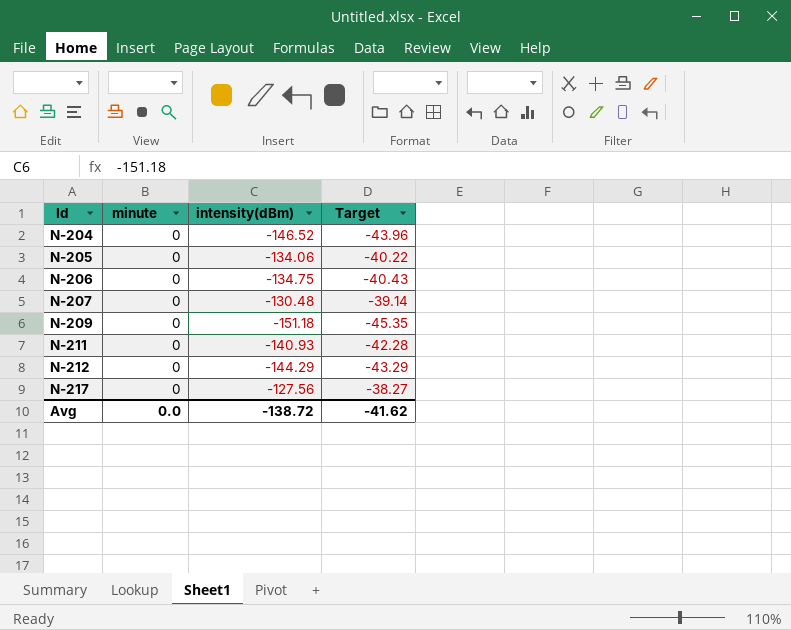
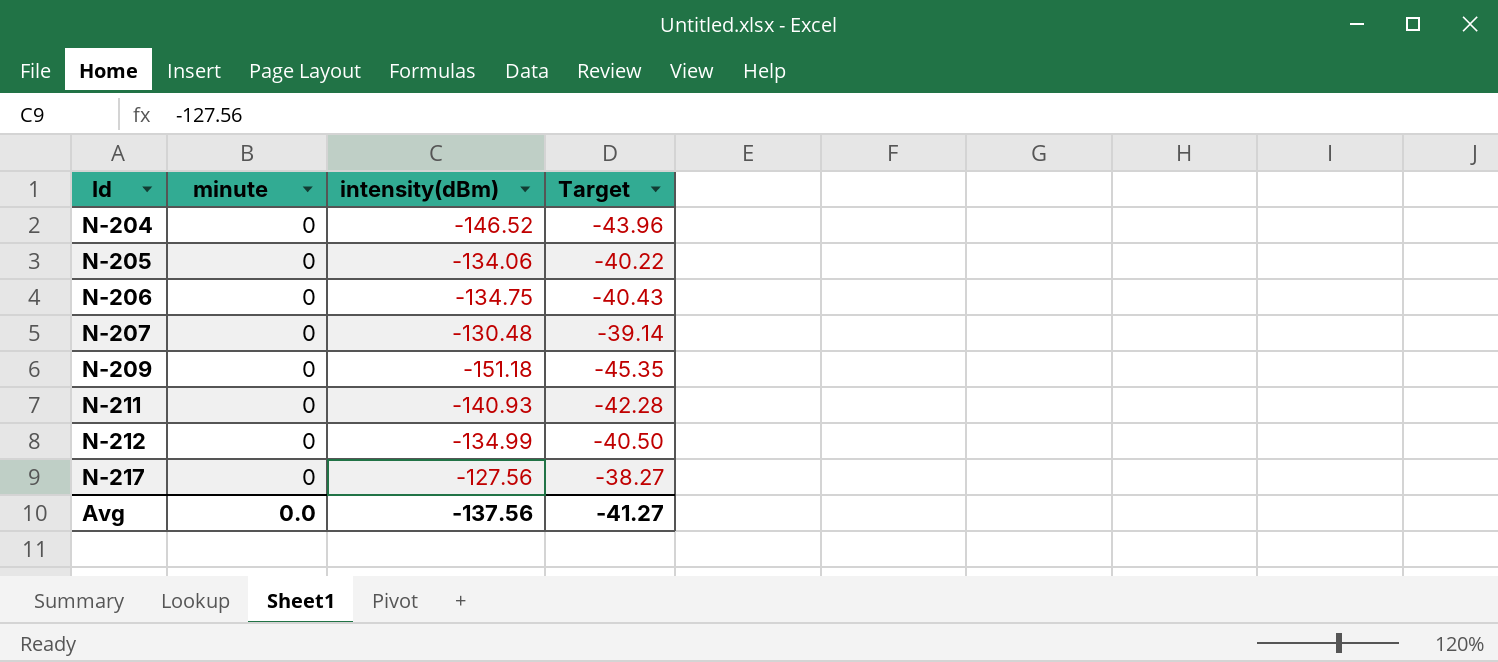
N-212 | intensity(dBm): -144.29 -> -134.99
N-212 | Target: -43.29 -> -40.50
Avg | intensity(dBm): -138.72 -> -137.56
Avg | Target: -41.62 -> -41.27

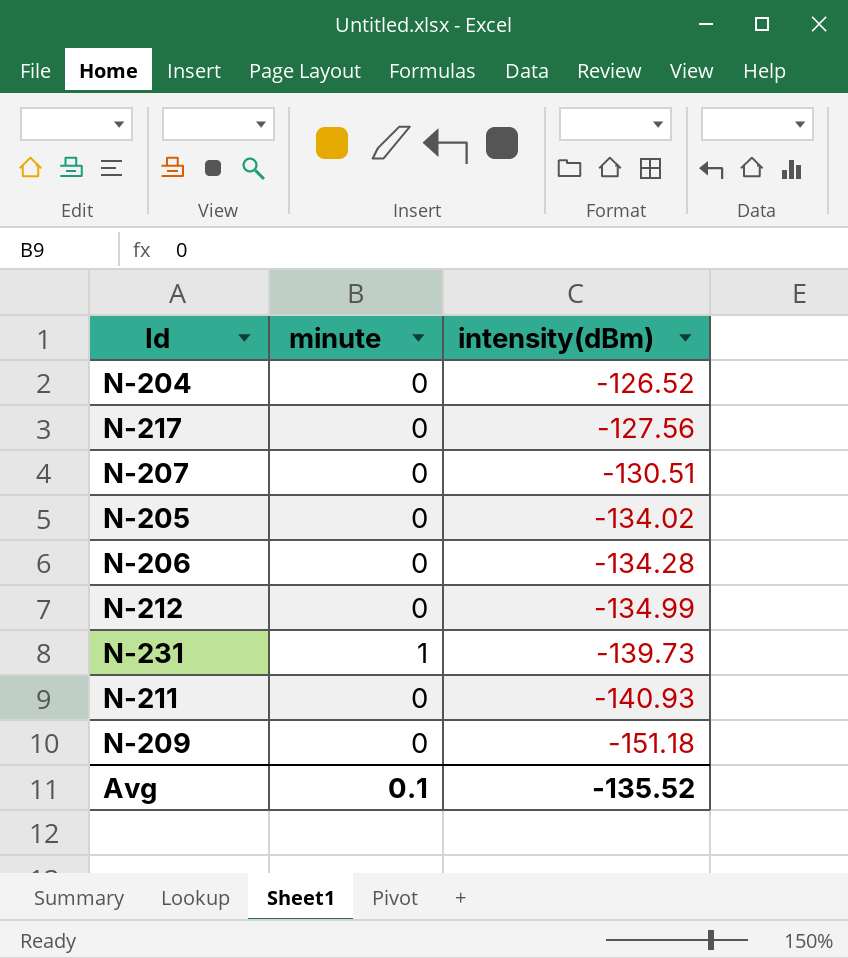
row order: Id ascending -> intensity(dBm) descending
column Target | formula: [intensity(dBm)] * 0.3 -> none
N-204 | intensity(dBm): -146.52 -> -126.52
N-207 | intensity(dBm): -130.48 -> -130.51
N-205 | intensity(dBm): -134.06 -> -134.02
N-206 | intensity(dBm): -134.75 -> -134.28
row N-231: none -> 1 | -139.73
Avg | minute: 0.0 -> 0.1
Avg | intensity(dBm): -137.56 -> -135.52

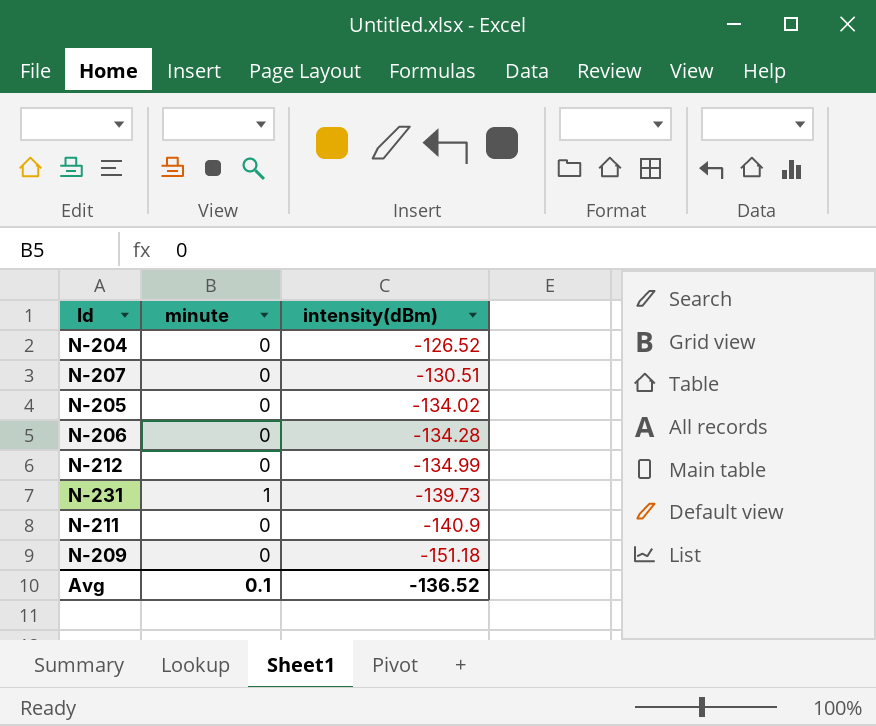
row N-217: 0 | -127.56 -> none
N-211 | intensity(dBm): -140.93 -> -140.9
Avg | intensity(dBm): -135.52 -> -136.52

